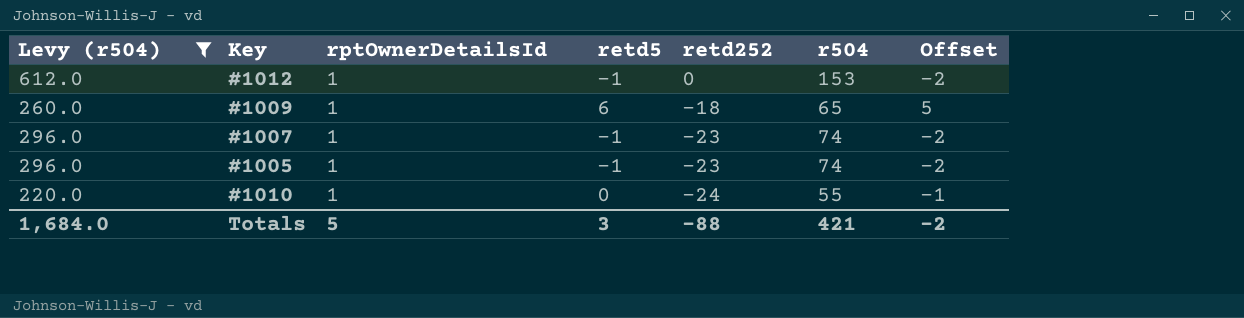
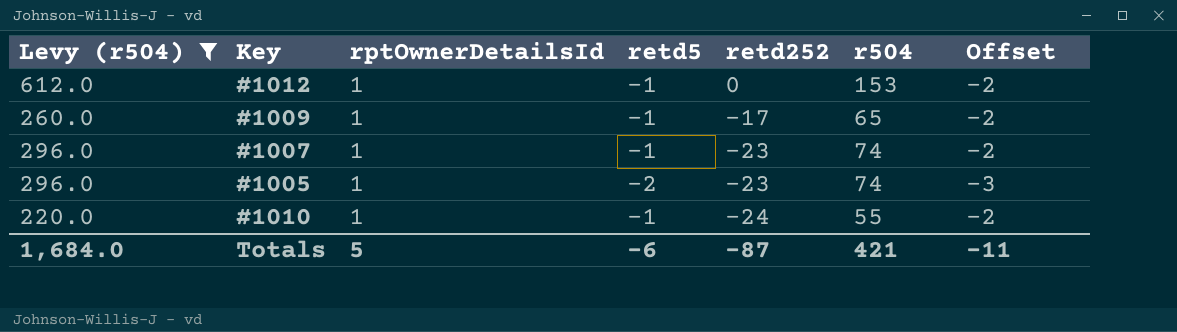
#1009 | retd5: 6 -> -1
#1009 | retd252: -18 -> -17
#1009 | Offset: 5 -> -2
#1005 | retd5: -1 -> -2
#1005 | Offset: -2 -> -3
#1010 | retd5: 0 -> -1
#1010 | Offset: -1 -> -2
Totals | retd5: 3 -> -6
Totals | retd252: -88 -> -87
Totals | Offset: -2 -> -11

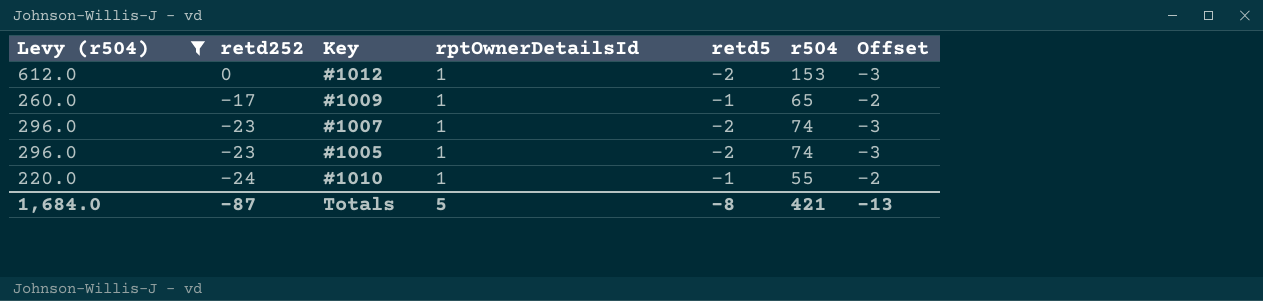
column retd252 | position: 5 -> 2
#1012 | retd5: -1 -> -2
#1012 | Offset: -2 -> -3
#1007 | retd5: -1 -> -2
#1007 | Offset: -2 -> -3
Totals | retd5: -6 -> -8
Totals | Offset: -11 -> -13

